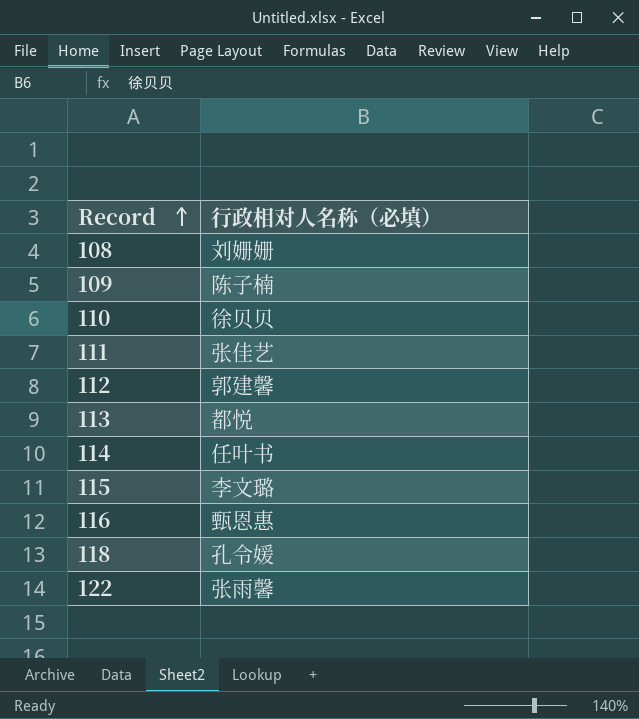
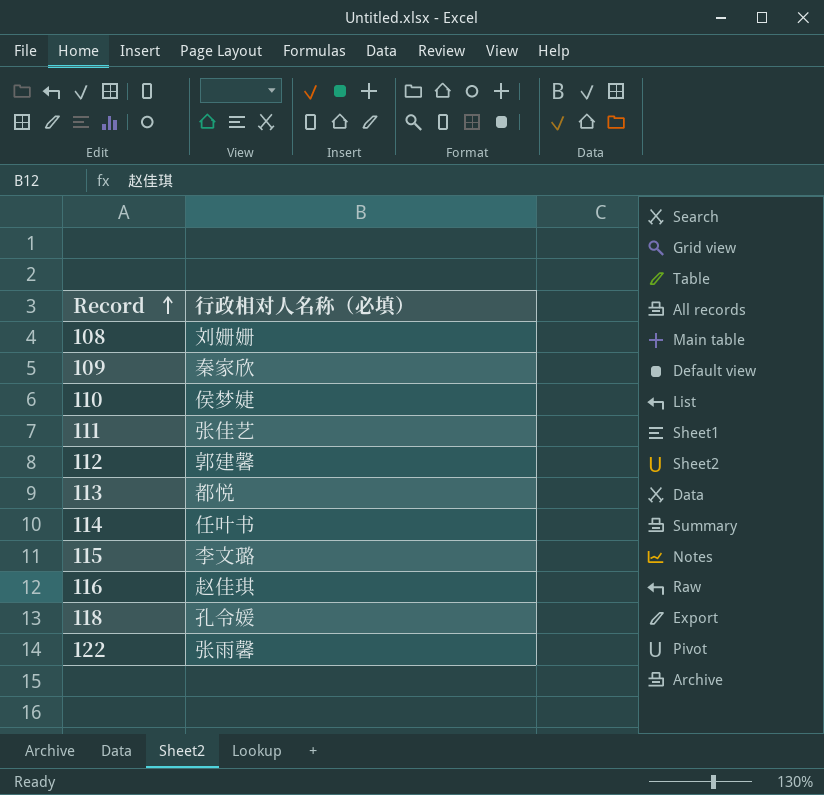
109 | 行政相对人名称（必填）: 陈子楠 -> 秦家欣
110 | 行政相对人名称（必填）: 徐贝贝 -> 侯梦婕
116 | 行政相对人名称（必填）: 甄恩惠 -> 赵佳琪

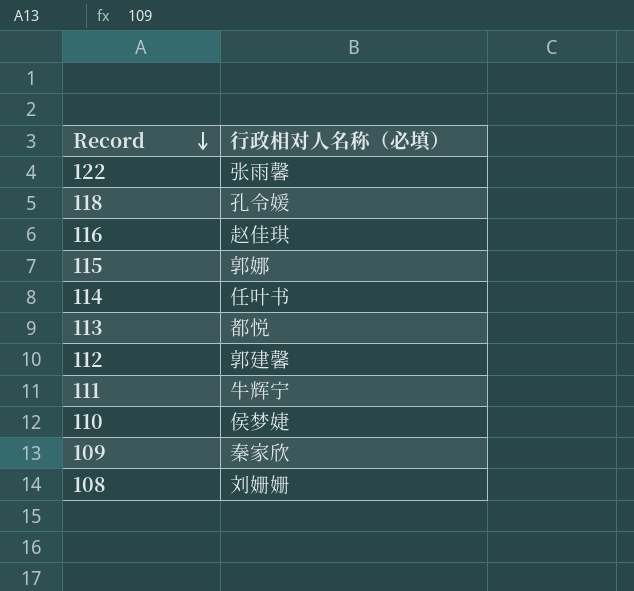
row order: Record ascending -> Record descending
115 | 行政相对人名称（必填）: 李文璐 -> 郭娜
111 | 行政相对人名称（必填）: 张佳艺 -> 牛辉宁

